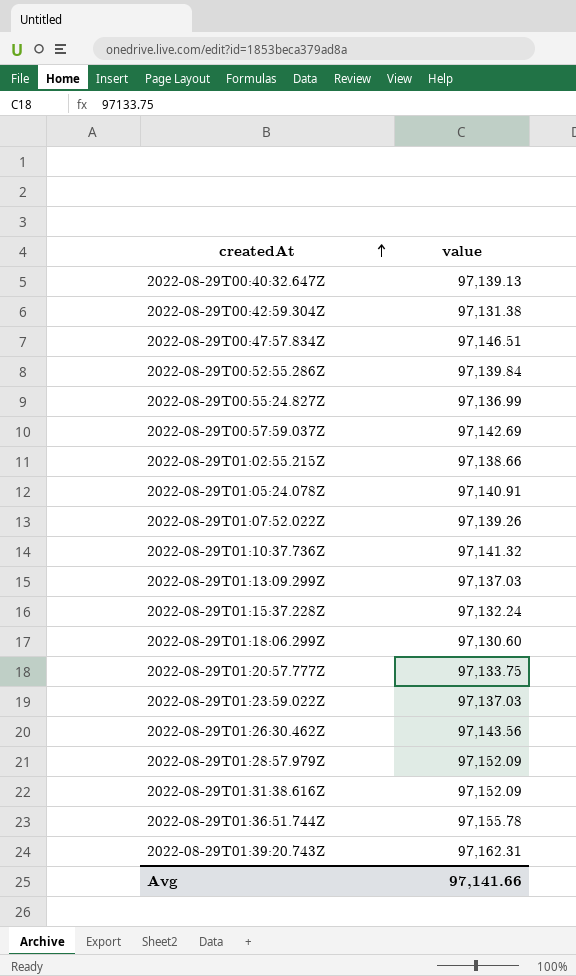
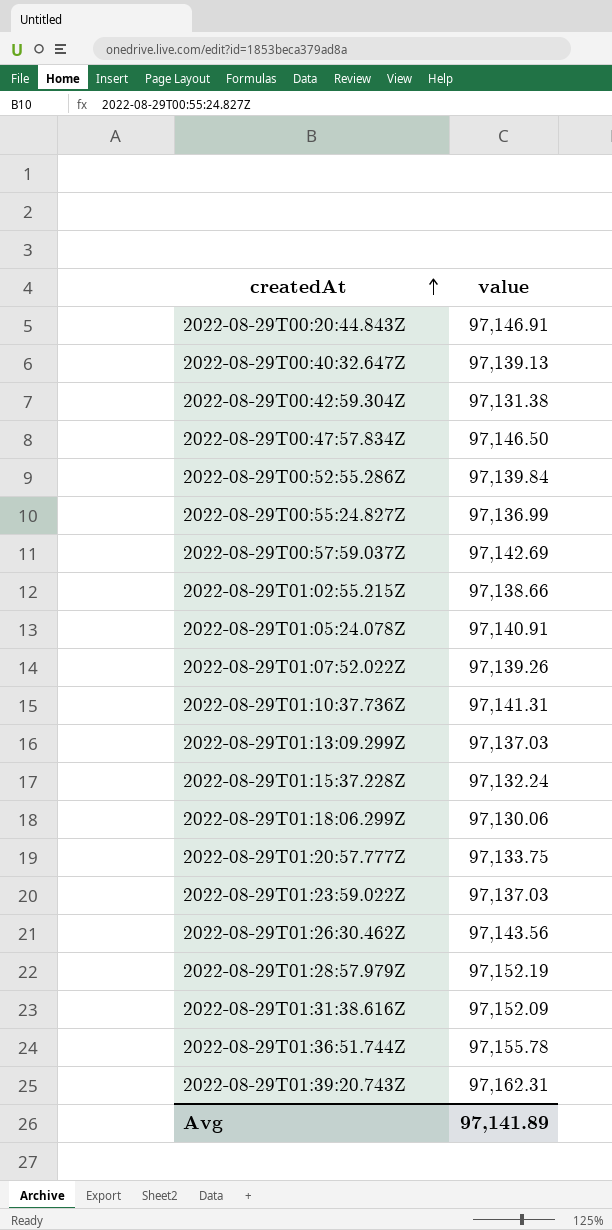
row 2022-08-29T00:20:44.843Z: none -> 97,146.91
2022-08-29T00:47:57.834Z | value: 97,146.51 -> 97,146.50
2022-08-29T01:10:37.736Z | value: 97,141.32 -> 97,141.31
2022-08-29T01:18:06.299Z | value: 97,130.60 -> 97,130.06
2022-08-29T01:28:57.979Z | value: 97,152.09 -> 97,152.19
Avg | value: 97,141.66 -> 97,141.89

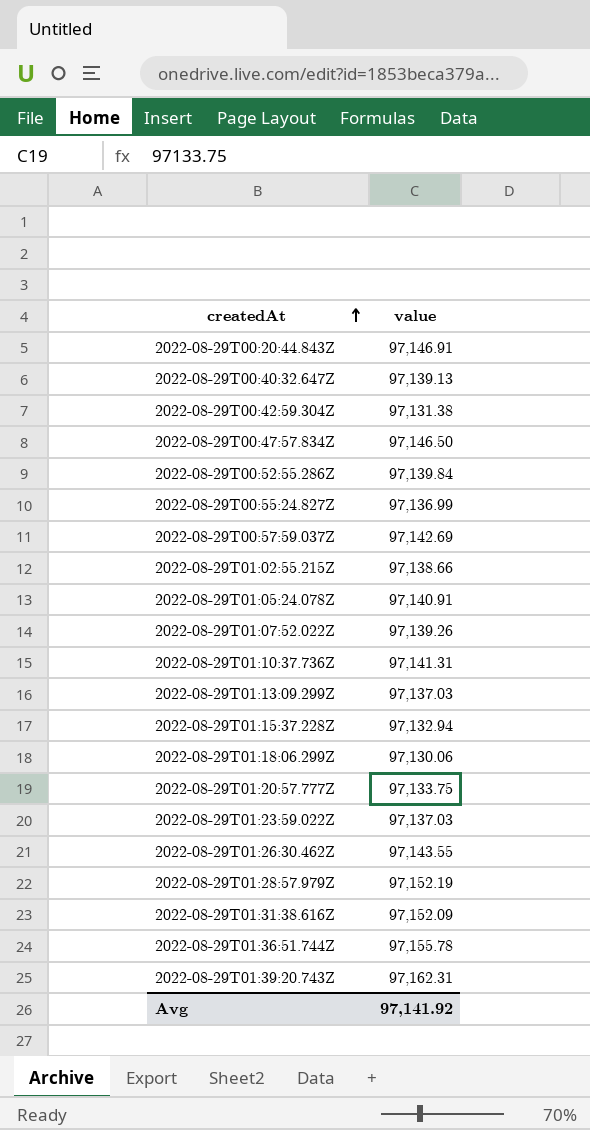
2022-08-29T01:15:37.228Z | value: 97,132.24 -> 97,132.94
2022-08-29T01:26:30.462Z | value: 97,143.56 -> 97,143.55
Avg | value: 97,141.89 -> 97,141.92

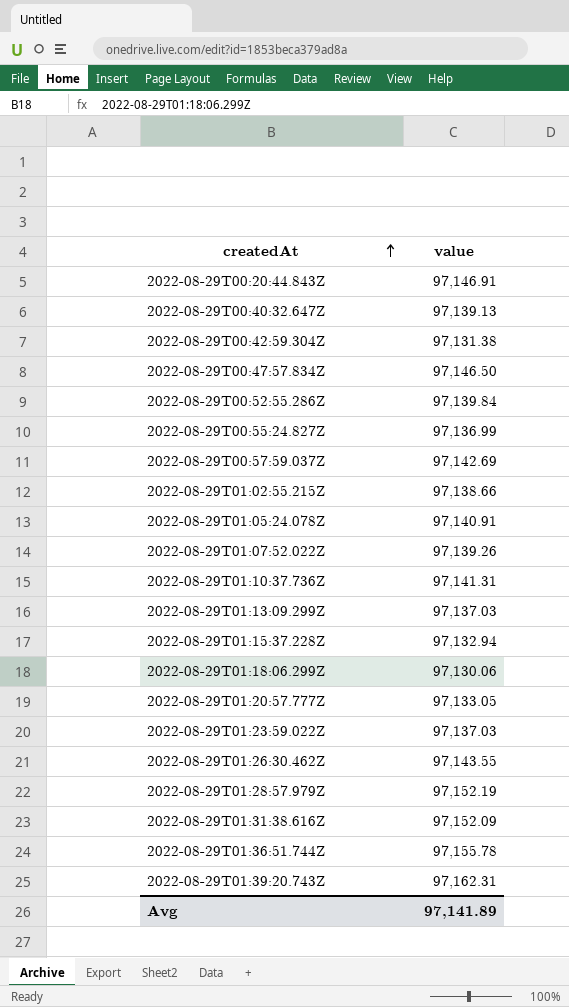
2022-08-29T01:20:57.777Z | value: 97,133.75 -> 97,133.05
Avg | value: 97,141.92 -> 97,141.89

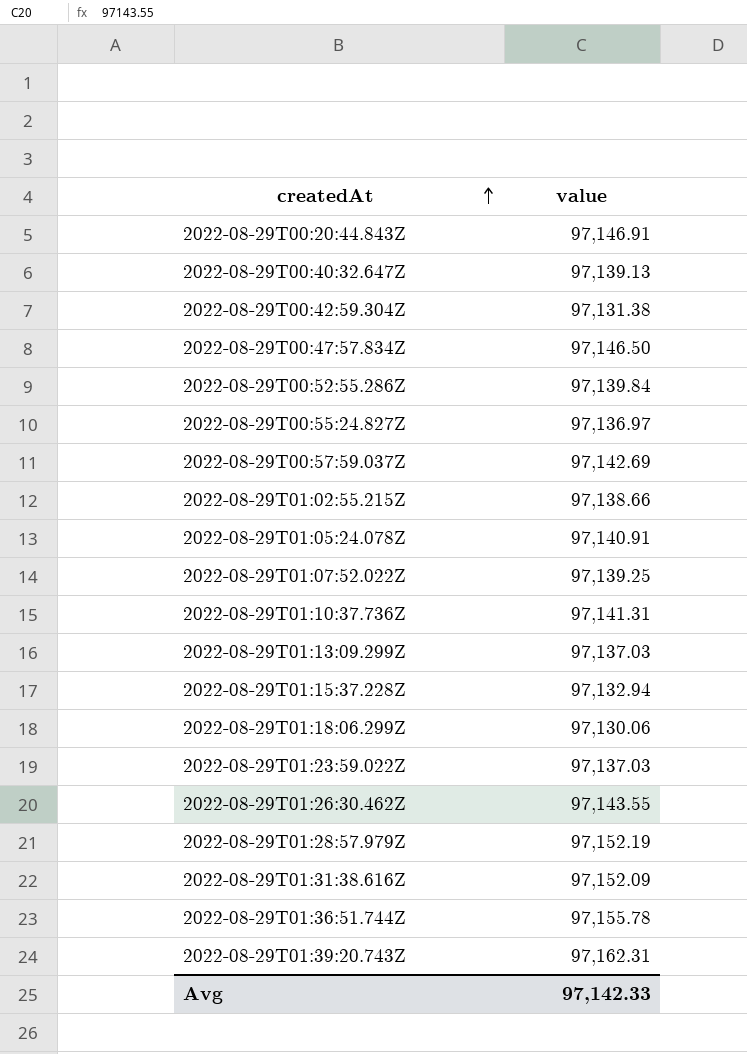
row 2022-08-29T01:20:57.777Z: 97,133.05 -> none
2022-08-29T00:55:24.827Z | value: 97,136.99 -> 97,136.97
2022-08-29T01:07:52.022Z | value: 97,139.26 -> 97,139.25
Avg | value: 97,141.89 -> 97,142.33

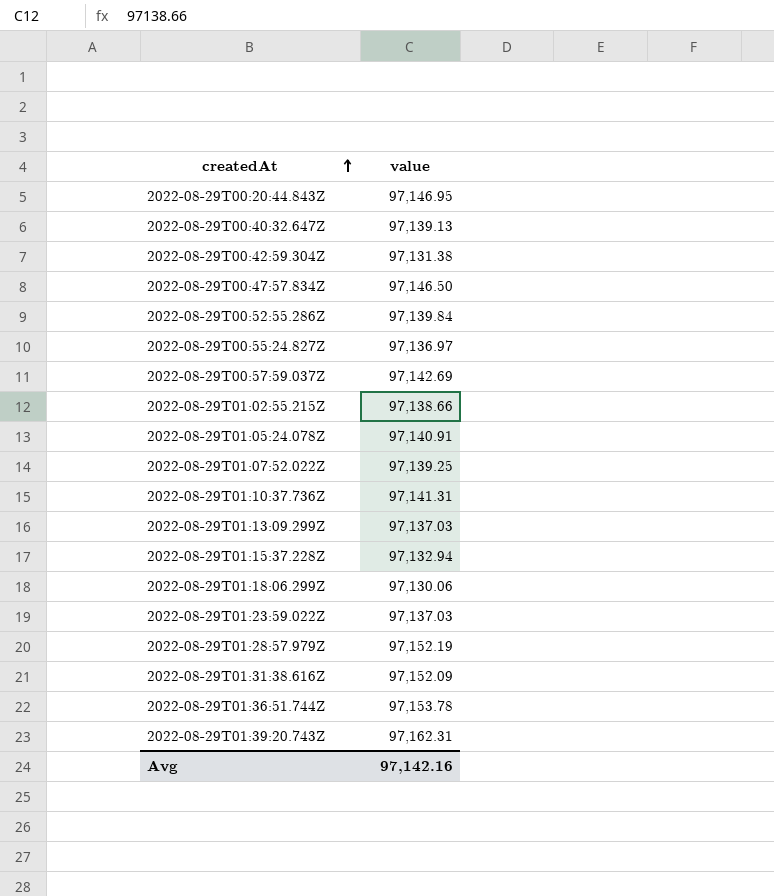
row 2022-08-29T01:26:30.462Z: 97,143.55 -> none
2022-08-29T00:20:44.843Z | value: 97,146.91 -> 97,146.95
2022-08-29T01:36:51.744Z | value: 97,155.78 -> 97,153.78
Avg | value: 97,142.33 -> 97,142.16

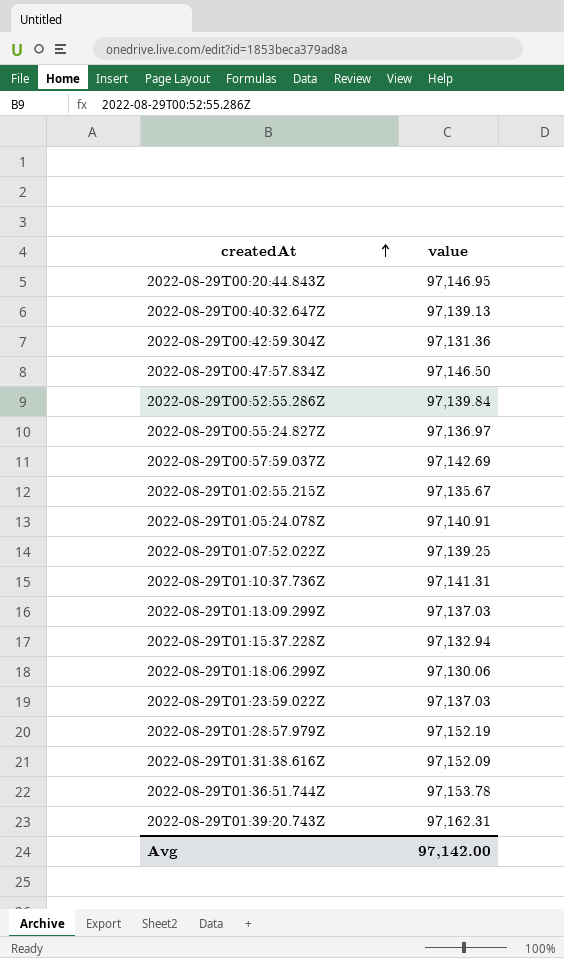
2022-08-29T00:42:59.304Z | value: 97,131.38 -> 97,131.36
2022-08-29T01:02:55.215Z | value: 97,138.66 -> 97,135.67
Avg | value: 97,142.16 -> 97,142.00

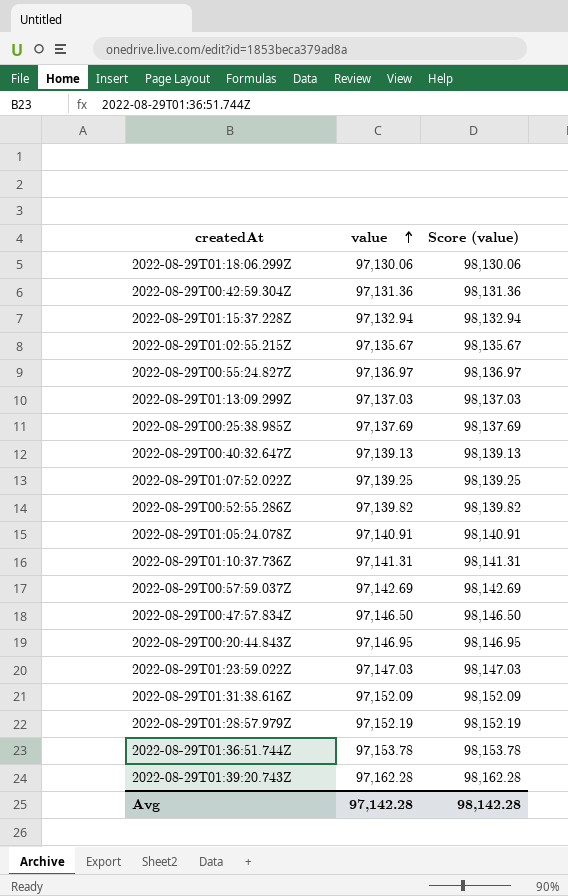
row order: createdAt ascending -> value ascending
column Score (value) | formula: none -> [value] + 1000
row 2022-08-29T00:25:38.985Z: none -> 97,137.69 | 98,137.69
2022-08-29T00:52:55.286Z | value: 97,139.84 -> 97,139.82
2022-08-29T01:23:59.022Z | value: 97,137.03 -> 97,147.03
2022-08-29T01:39:20.743Z | value: 97,162.31 -> 97,162.28
Avg | value: 97,142.00 -> 97,142.28

